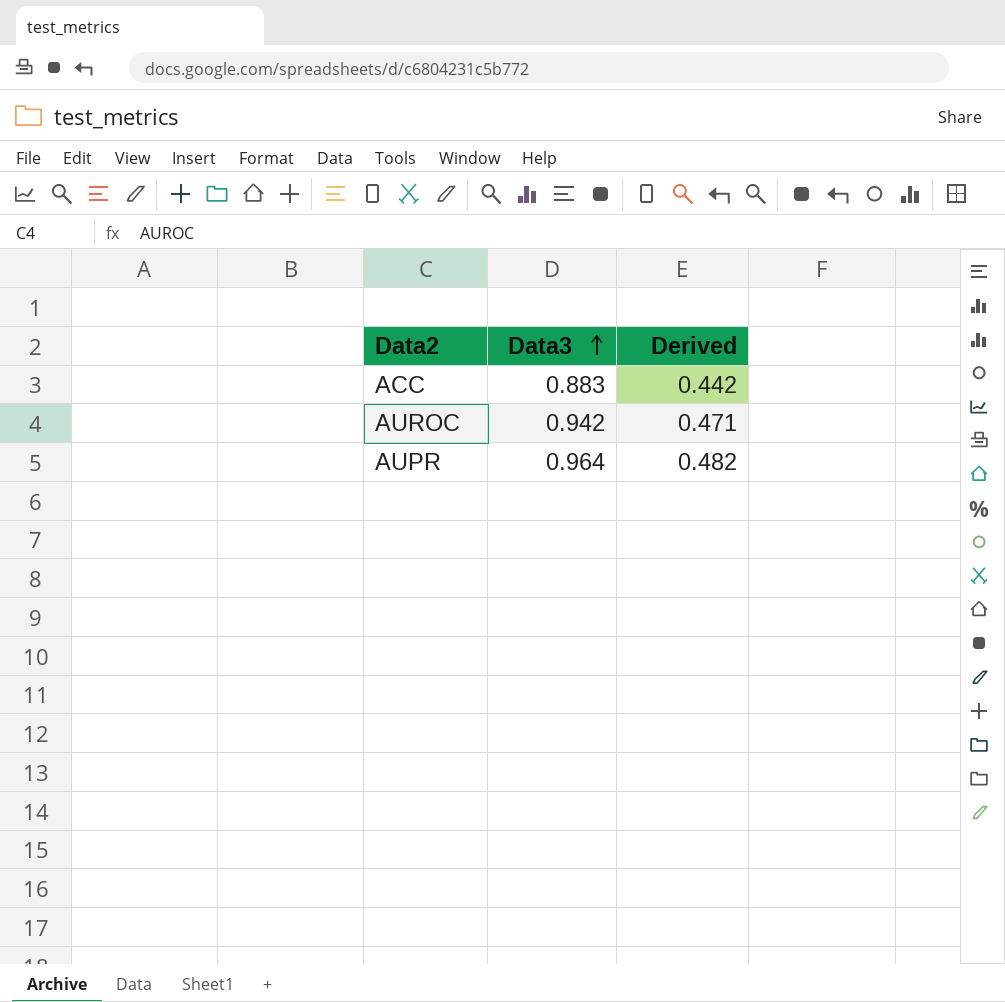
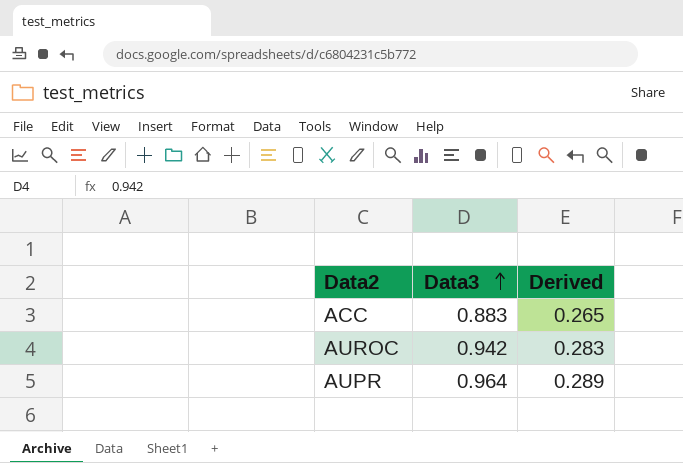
column Derived | formula: [Data3] * 0.5 -> [Data3] * 0.3

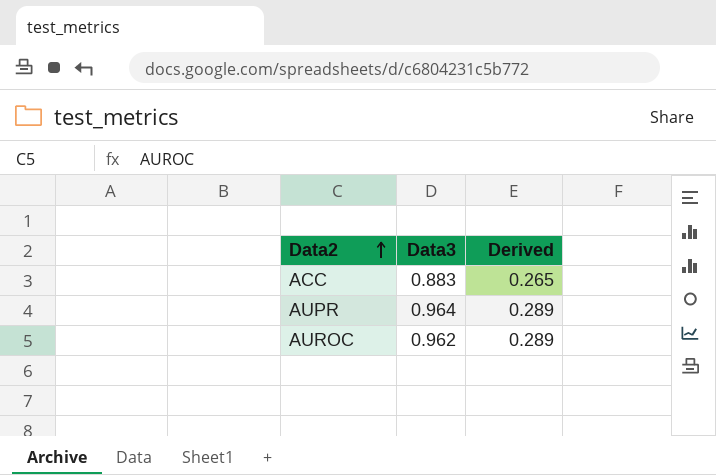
row order: Data3 ascending -> Data2 ascending
AUROC | Data3: 0.942 -> 0.962
AUROC | Derived: 0.283 -> 0.289

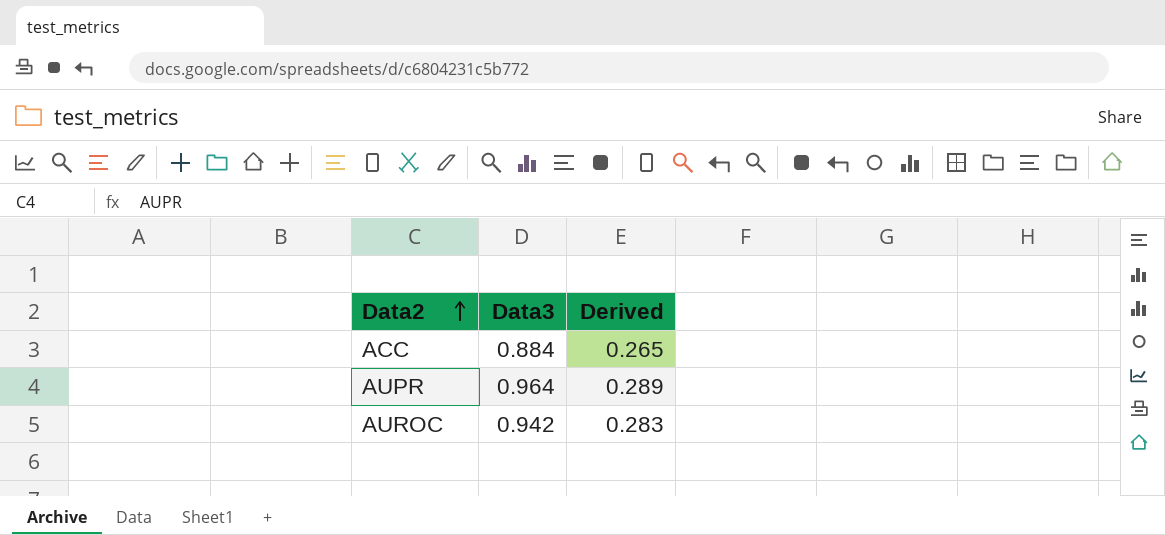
ACC | Data3: 0.883 -> 0.884
AUROC | Data3: 0.962 -> 0.942
AUROC | Derived: 0.289 -> 0.283

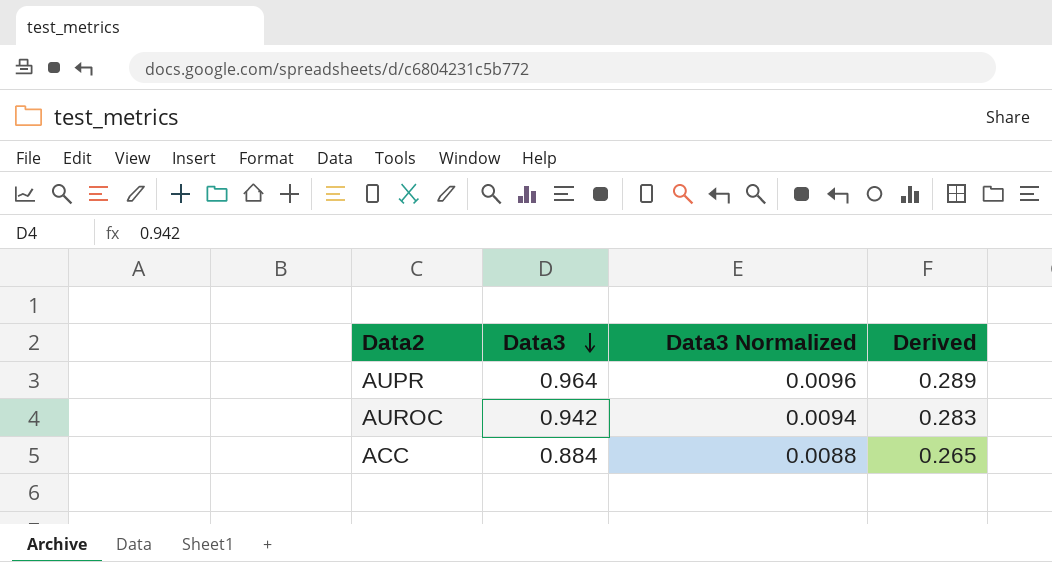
row order: Data2 ascending -> Data3 descending
column Data3 Normalized | formula: none -> [Data3] * 0.01

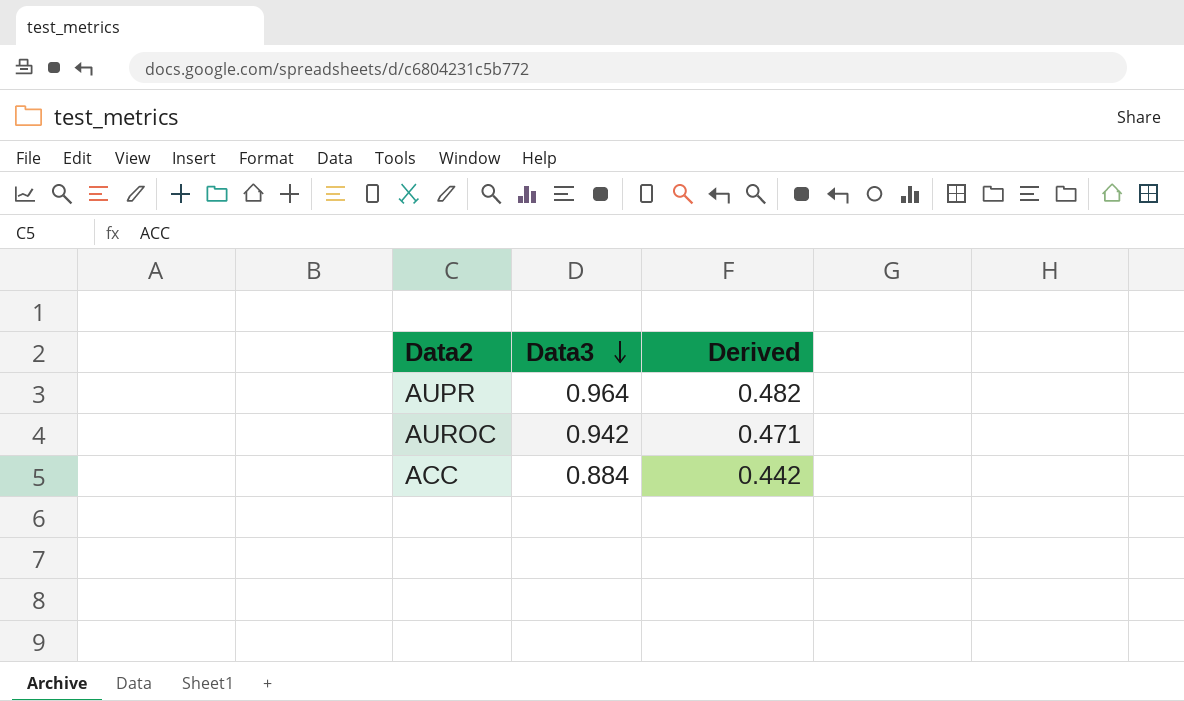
column Data3 Normalized | formula: [Data3] * 0.01 -> none
column Derived | formula: [Data3] * 0.3 -> [Data3] * 0.5

